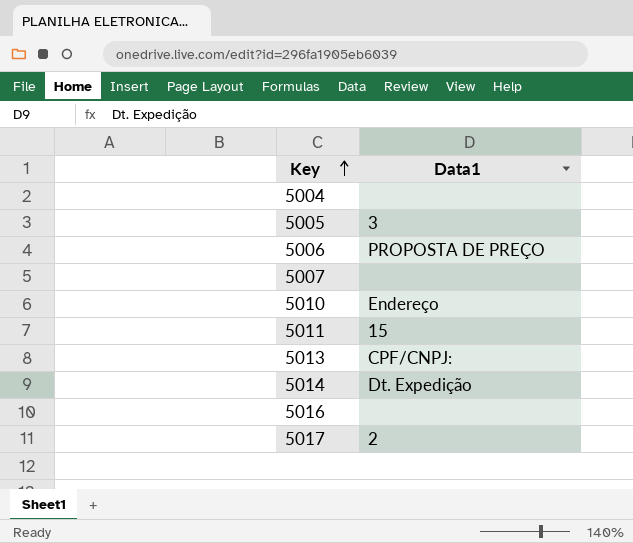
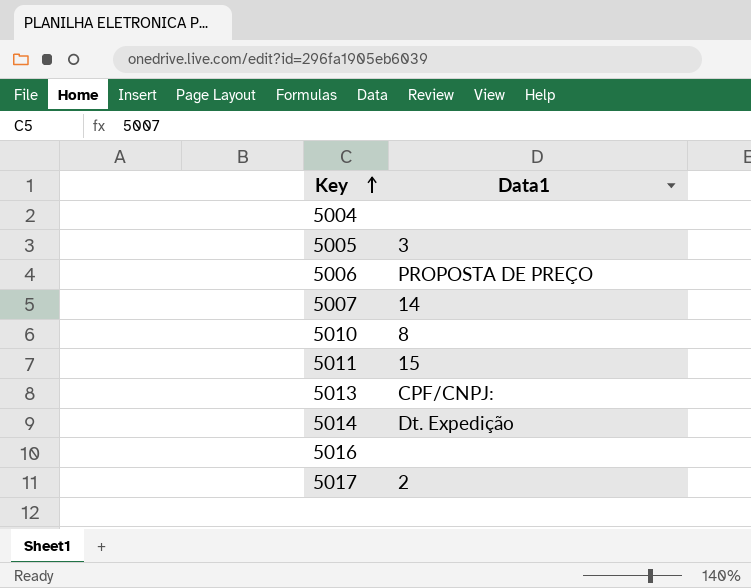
5007 | Data1: none -> 14
5010 | Data1: Endereço -> 8

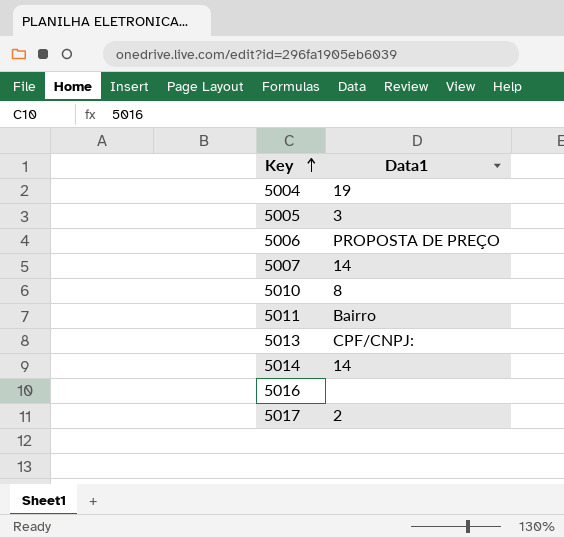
5004 | Data1: none -> 19
5011 | Data1: 15 -> Bairro
5014 | Data1: Dt. Expedição -> 14

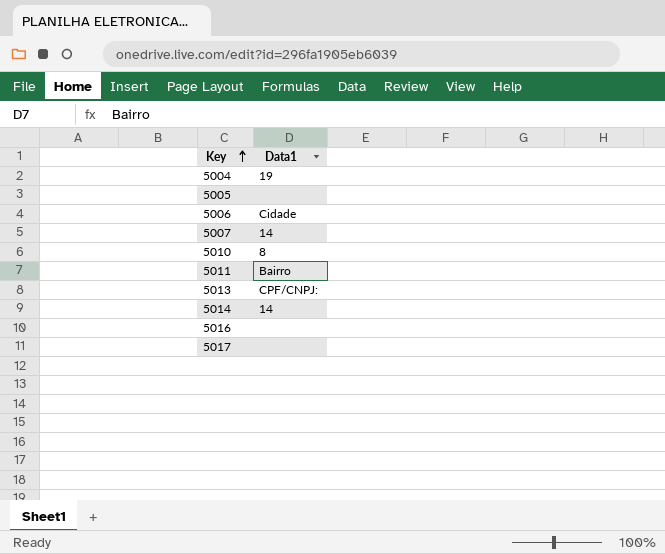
5005 | Data1: 3 -> none
5006 | Data1: PROPOSTA DE PREÇO -> Cidade
5017 | Data1: 2 -> none

